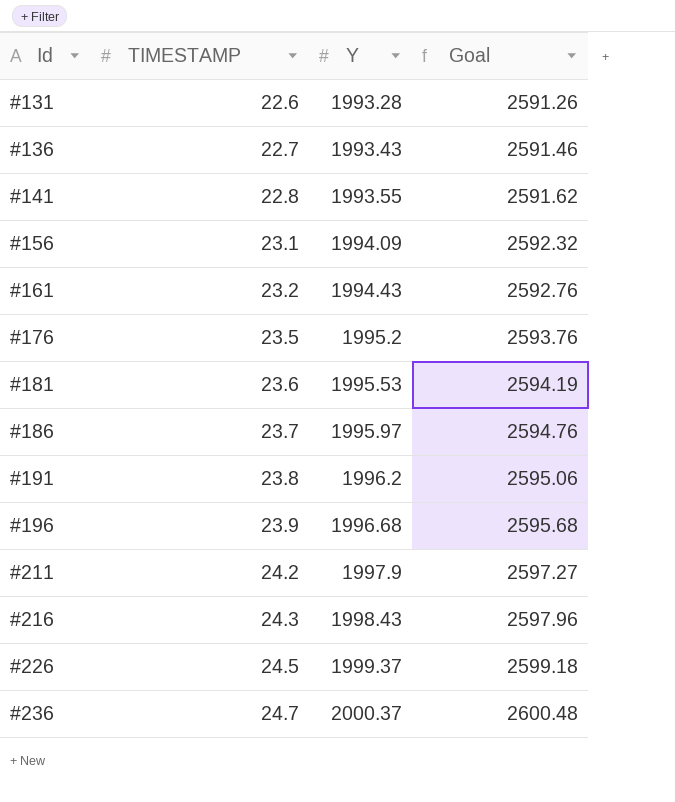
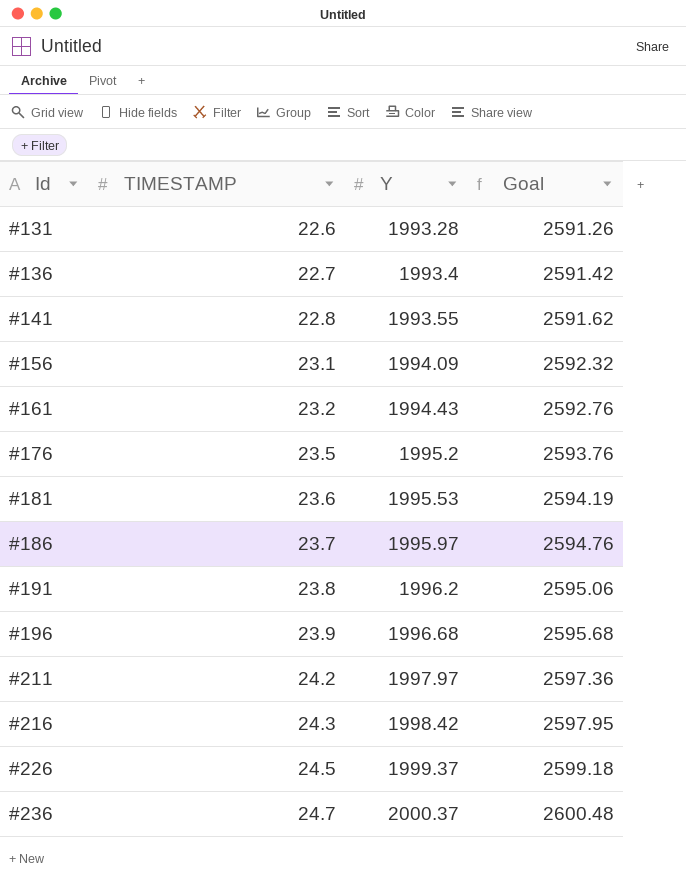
#136 | Y: 1993.43 -> 1993.4
#136 | Goal: 2591.46 -> 2591.42
#211 | Y: 1997.9 -> 1997.97
#211 | Goal: 2597.27 -> 2597.36
#216 | Y: 1998.43 -> 1998.42
#216 | Goal: 2597.96 -> 2597.95

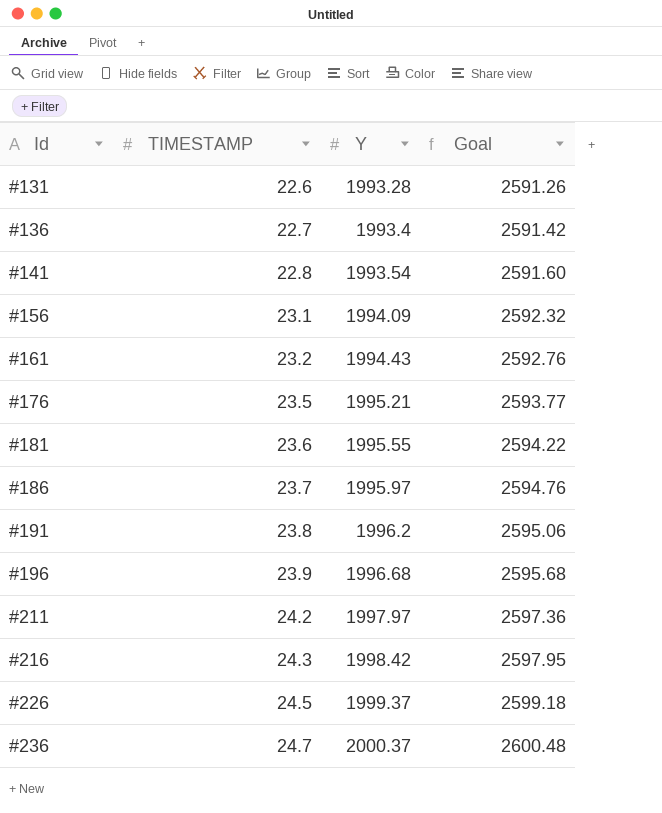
#141 | Y: 1993.55 -> 1993.54
#141 | Goal: 2591.62 -> 2591.60
#176 | Y: 1995.2 -> 1995.21
#176 | Goal: 2593.76 -> 2593.77
#181 | Y: 1995.53 -> 1995.55
#181 | Goal: 2594.19 -> 2594.22

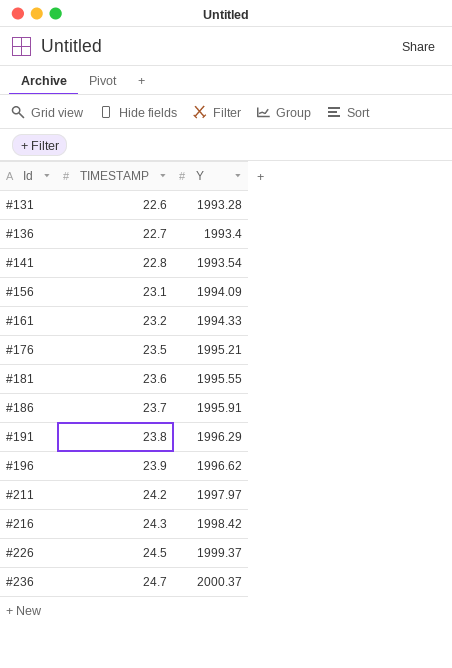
column Goal | formula: [Y] * 1.3 -> none
#161 | Y: 1994.43 -> 1994.33
#186 | Y: 1995.97 -> 1995.91
#191 | Y: 1996.2 -> 1996.29
#196 | Y: 1996.68 -> 1996.62

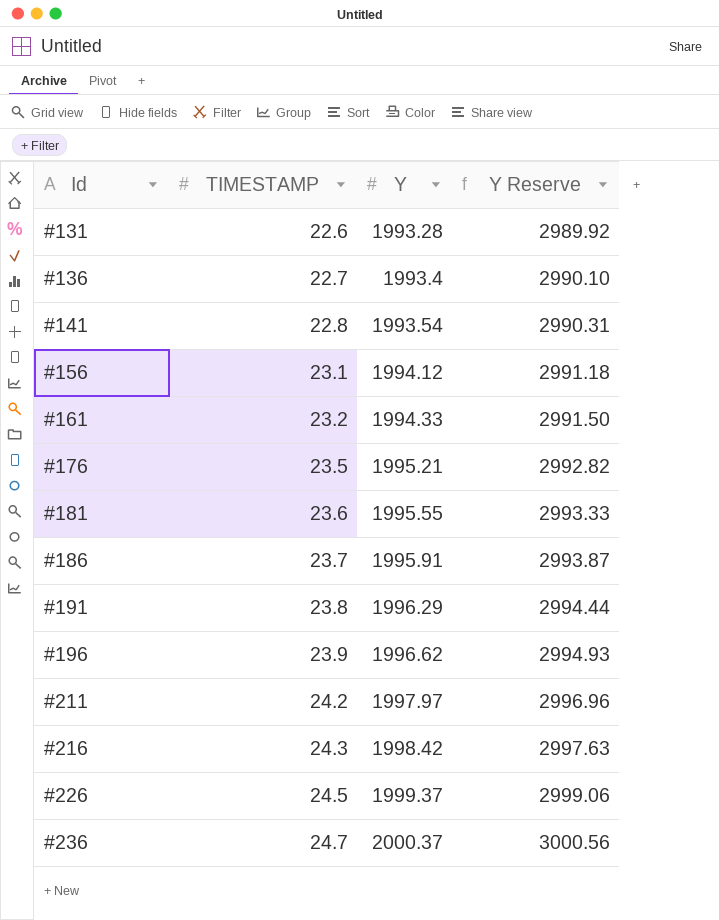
column Y Reserve | formula: none -> [Y] * 1.5
#156 | Y: 1994.09 -> 1994.12

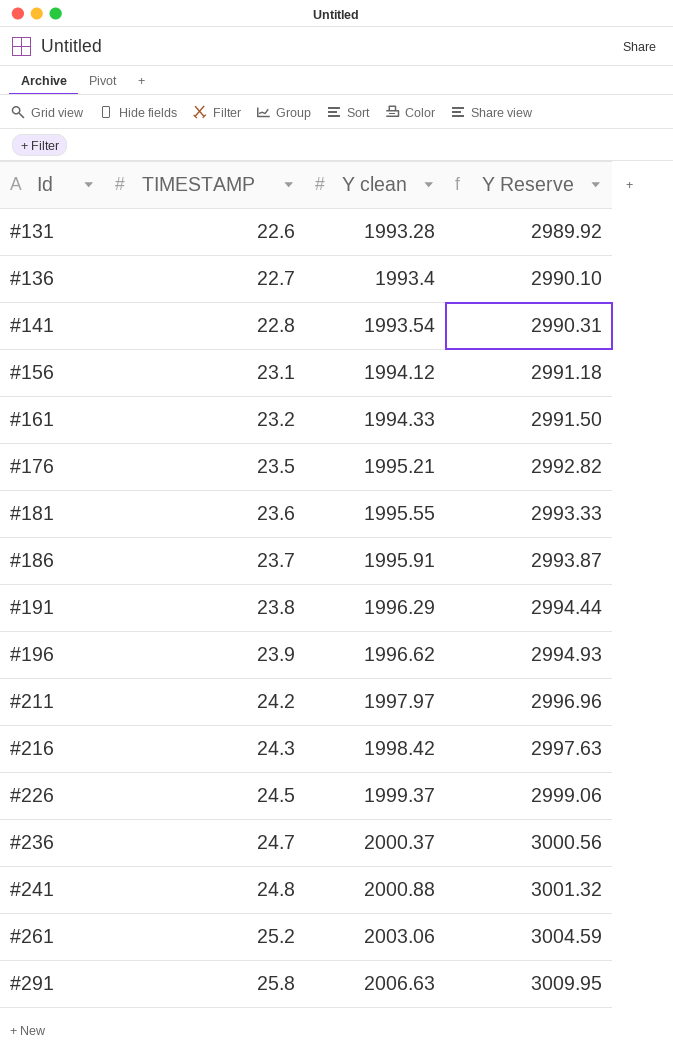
column name: Y -> Y clean
row #241: none -> 24.8 | 2000.88 | 3001.32
row #261: none -> 25.2 | 2003.06 | 3004.59
row #291: none -> 25.8 | 2006.63 | 3009.95

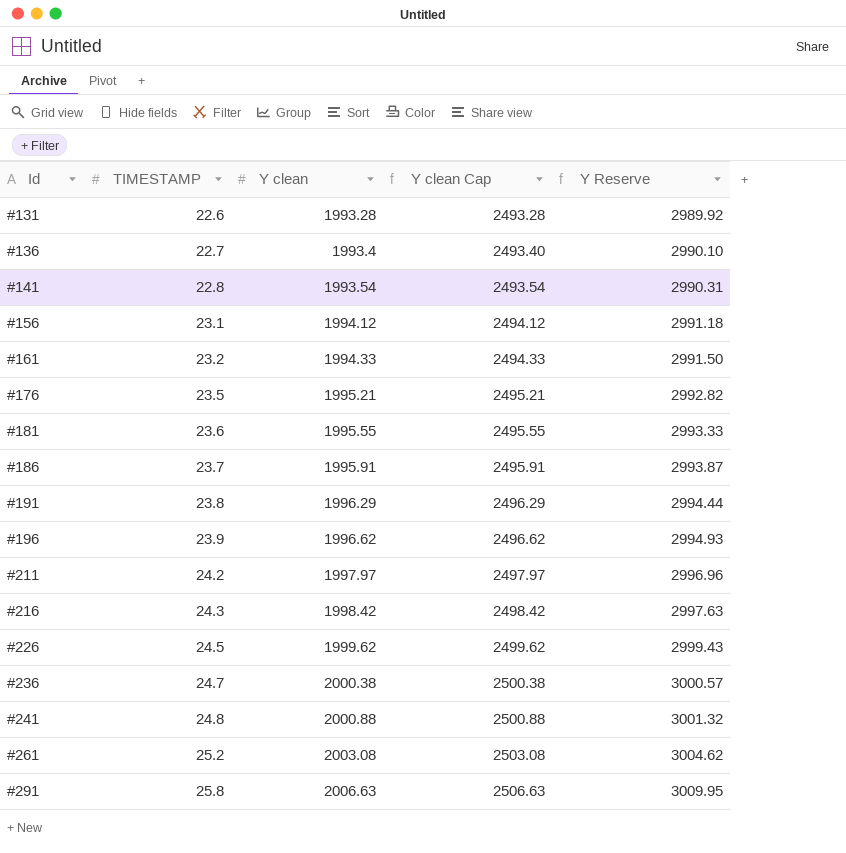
column Y clean Cap | formula: none -> [Y clean] + 500
#226 | Y clean: 1999.37 -> 1999.62
#226 | Y Reserve: 2999.06 -> 2999.43
#236 | Y clean: 2000.37 -> 2000.38
#236 | Y Reserve: 3000.56 -> 3000.57
#261 | Y clean: 2003.06 -> 2003.08
#261 | Y Reserve: 3004.59 -> 3004.62

